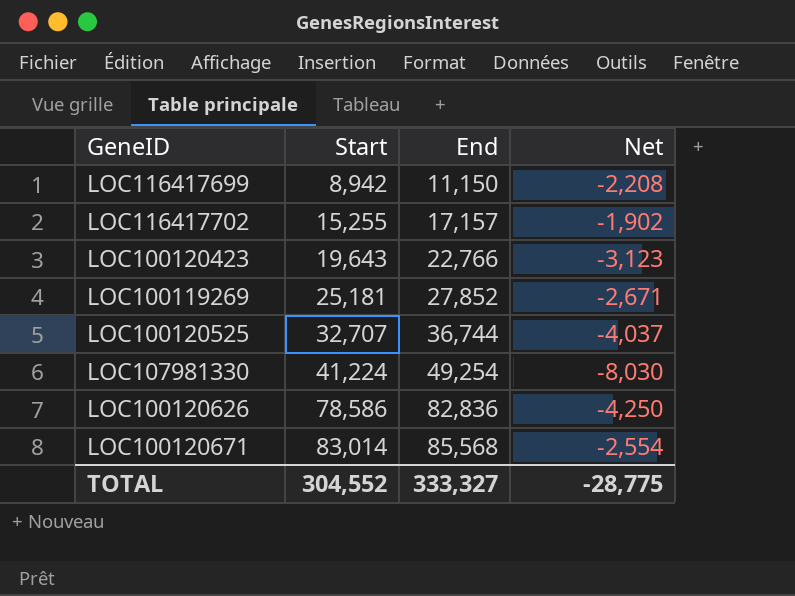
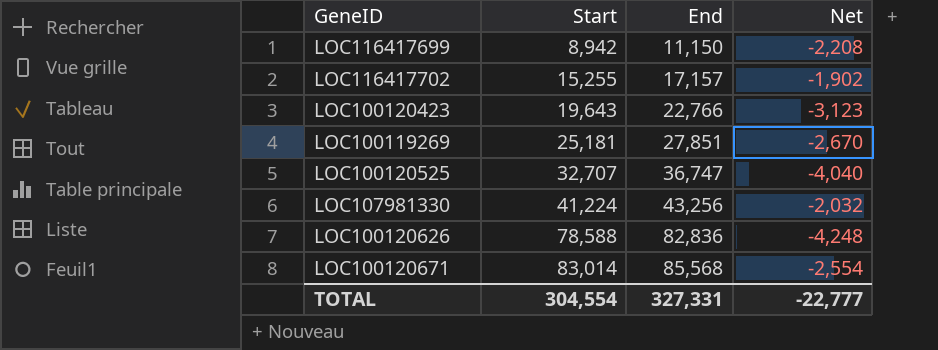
LOC100119269 | End: 27,852 -> 27,851
LOC100119269 | Net: -2,671 -> -2,670
LOC100120525 | End: 36,744 -> 36,747
LOC100120525 | Net: -4,037 -> -4,040
LOC107981330 | End: 49,254 -> 43,256
LOC107981330 | Net: -8,030 -> -2,032
LOC100120626 | Start: 78,586 -> 78,588
LOC100120626 | Net: -4,250 -> -4,248
TOTAL | Start: 304,552 -> 304,554
TOTAL | End: 333,327 -> 327,331
TOTAL | Net: -28,775 -> -22,777

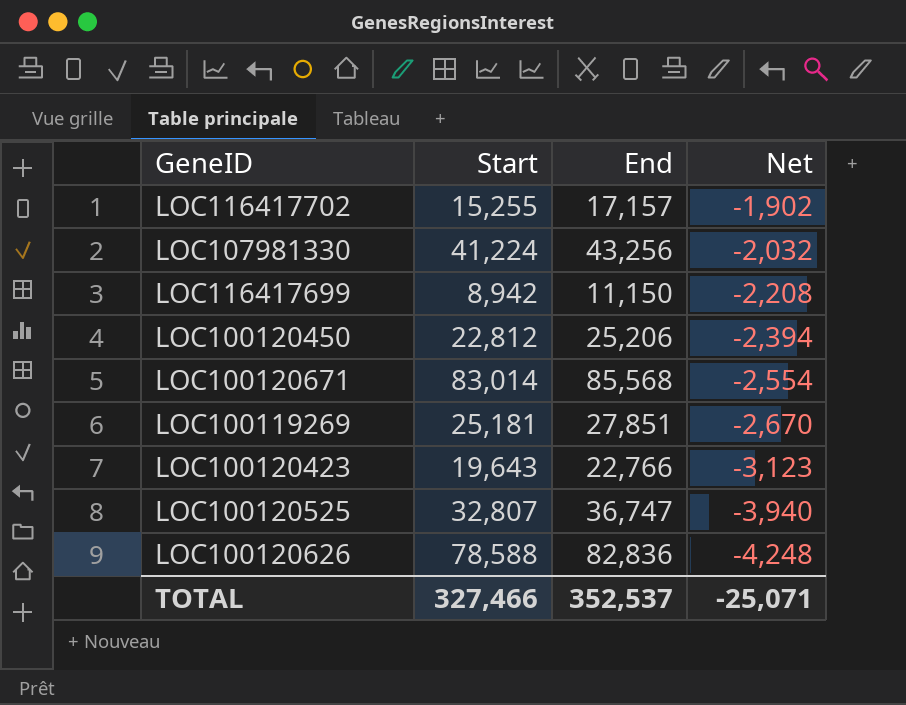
row order: Start ascending -> Net descending
row LOC100120450: none -> 22,812 | 25,206 | -2,394
LOC100120525 | Start: 32,707 -> 32,807
LOC100120525 | Net: -4,040 -> -3,940
TOTAL | Start: 304,554 -> 327,466
TOTAL | End: 327,331 -> 352,537
TOTAL | Net: -22,777 -> -25,071

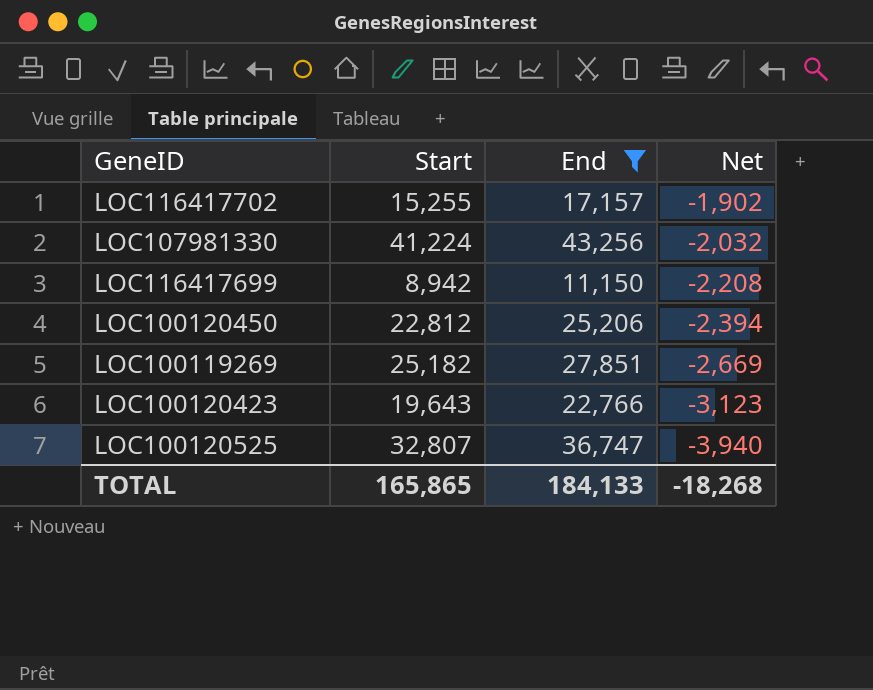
filter: none -> End <= 43,256
LOC100119269 | Start: 25,181 -> 25,182
LOC100119269 | Net: -2,670 -> -2,669
TOTAL | Start: 327,466 -> 165,865
TOTAL | End: 352,537 -> 184,133
TOTAL | Net: -25,071 -> -18,268

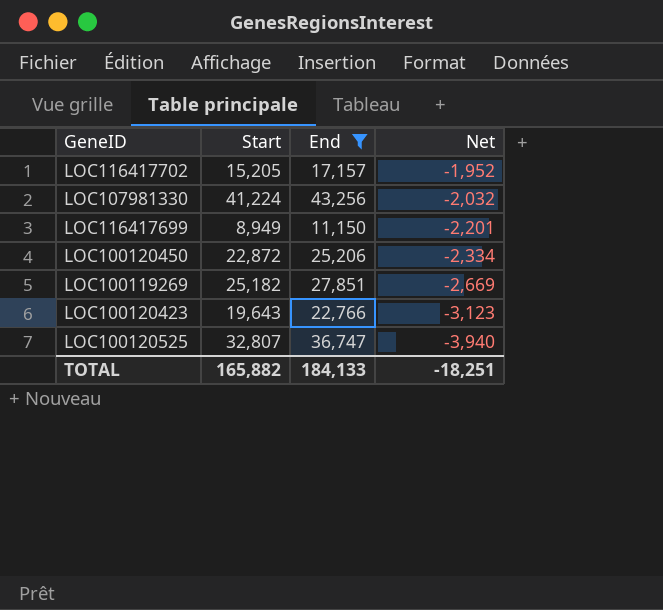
LOC116417702 | Start: 15,255 -> 15,205
LOC116417702 | Net: -1,902 -> -1,952
LOC116417699 | Start: 8,942 -> 8,949
LOC116417699 | Net: -2,208 -> -2,201
LOC100120450 | Start: 22,812 -> 22,872
LOC100120450 | Net: -2,394 -> -2,334
TOTAL | Start: 165,865 -> 165,882
TOTAL | Net: -18,268 -> -18,251

